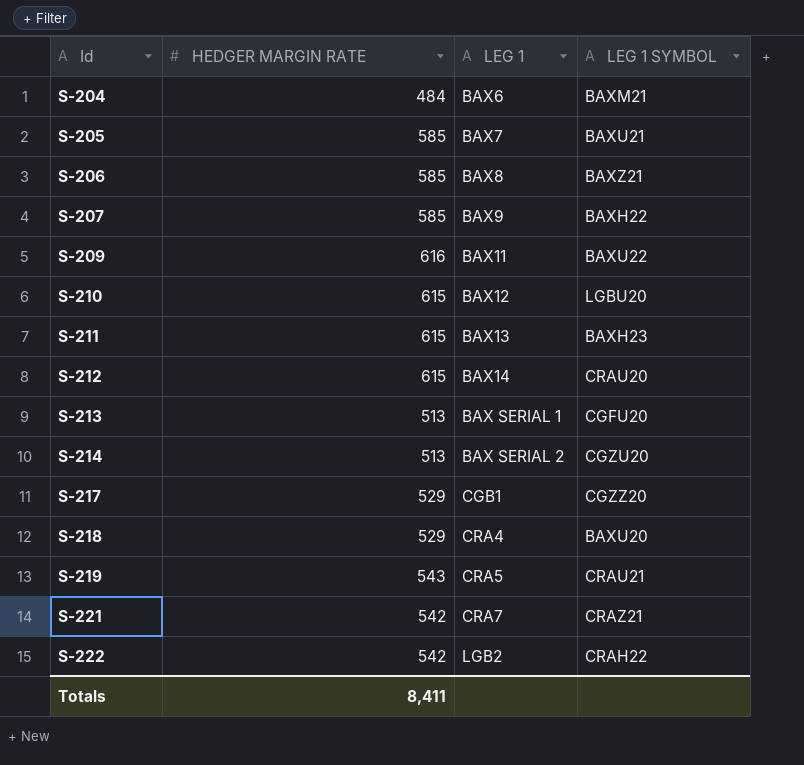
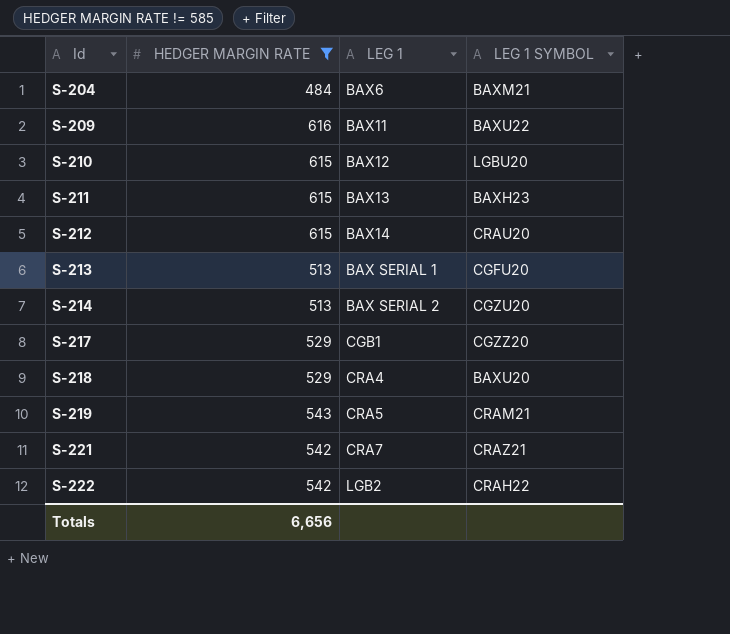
filter: none -> HEDGER MARGIN RATE != 585
S-219 | LEG 1 SYMBOL: CRAU21 -> CRAM21
Totals | HEDGER MARGIN RATE: 8,411 -> 6,656

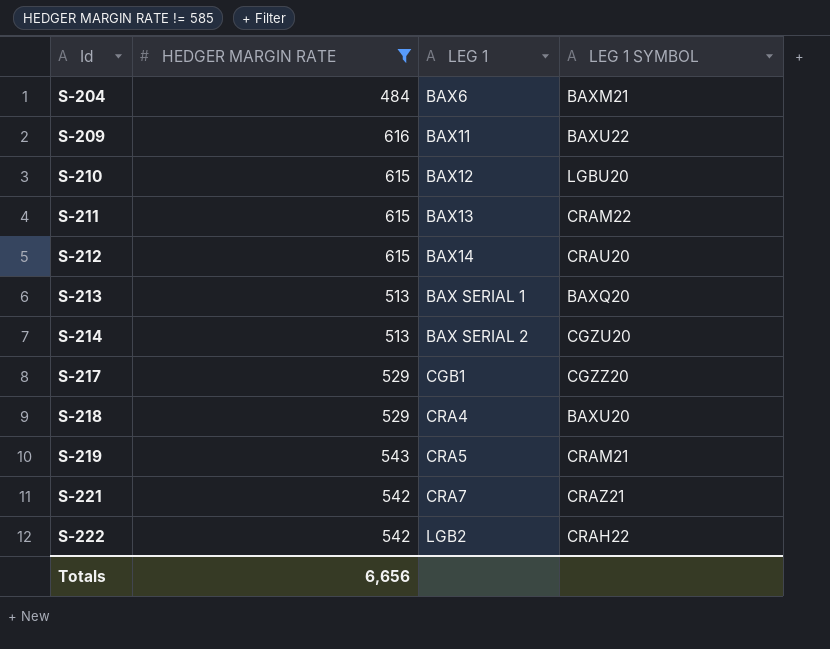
S-211 | LEG 1 SYMBOL: BAXH23 -> CRAM22
S-213 | LEG 1 SYMBOL: CGFU20 -> BAXQ20

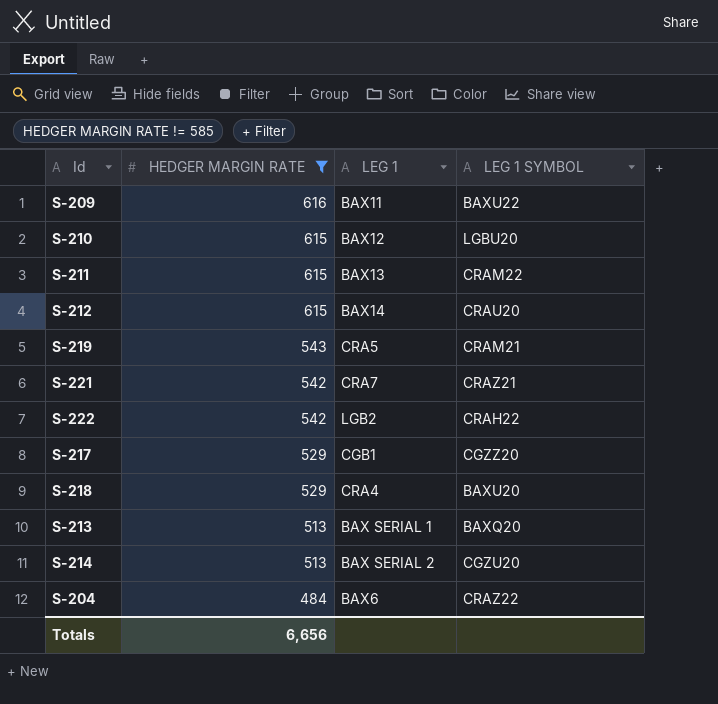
row order: Id ascending -> HEDGER MARGIN RATE descending
S-204 | LEG 1 SYMBOL: BAXM21 -> CRAZ22

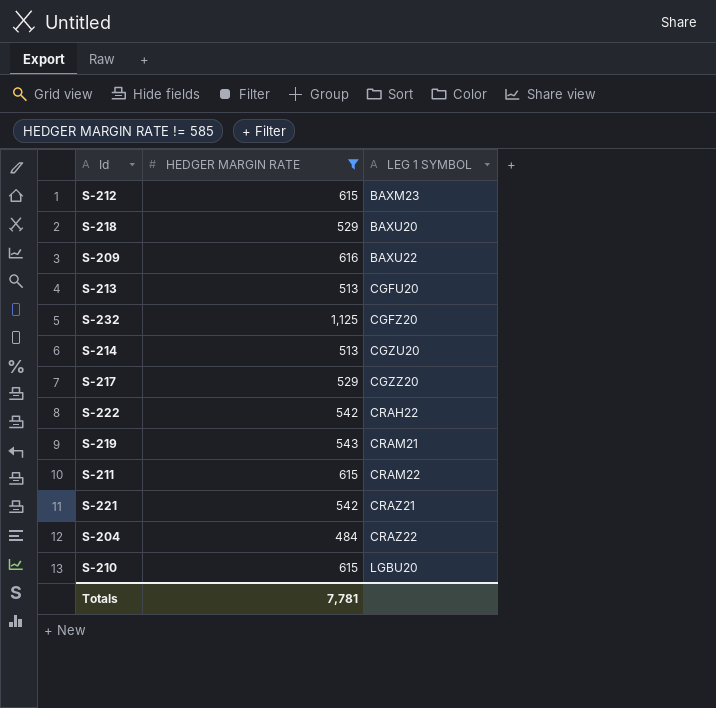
row order: HEDGER MARGIN RATE descending -> LEG 1 SYMBOL ascending
column LEG 1 | position: 3 -> none
S-212 | LEG 1 SYMBOL: CRAU20 -> BAXM23
S-213 | LEG 1 SYMBOL: BAXQ20 -> CGFU20
row S-232: none -> 1,125 | CGFZ20
Totals | HEDGER MARGIN RATE: 6,656 -> 7,781

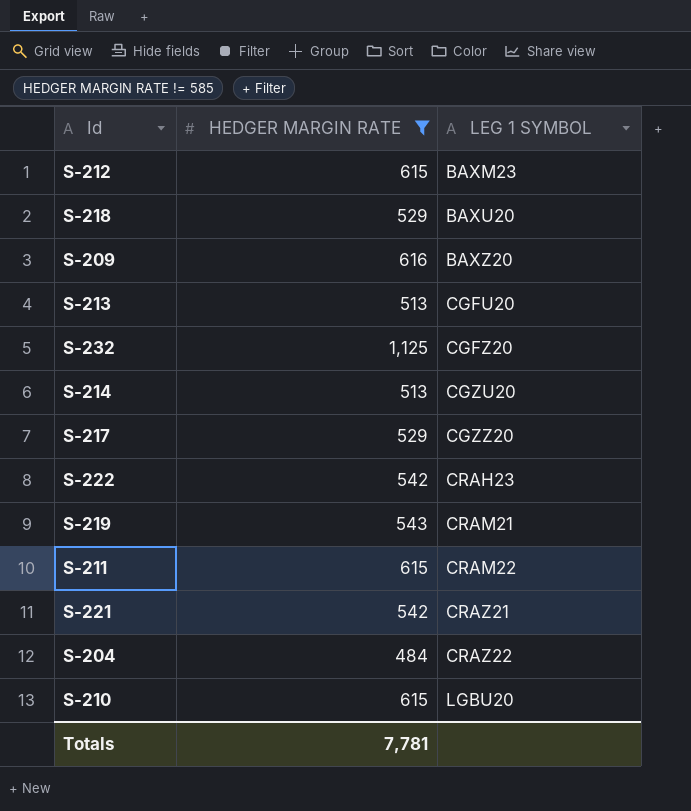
S-209 | LEG 1 SYMBOL: BAXU22 -> BAXZ20
S-222 | LEG 1 SYMBOL: CRAH22 -> CRAH23

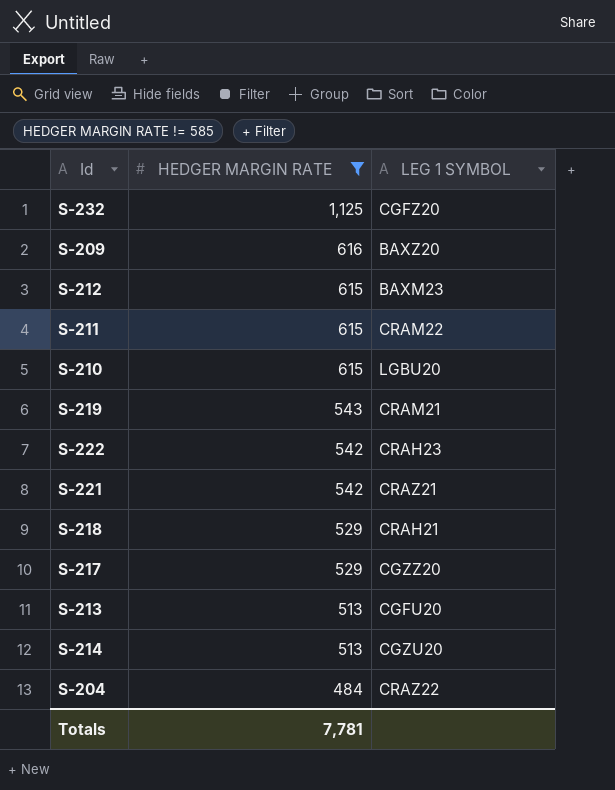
row order: LEG 1 SYMBOL ascending -> HEDGER MARGIN RATE descending
S-218 | LEG 1 SYMBOL: BAXU20 -> CRAH21

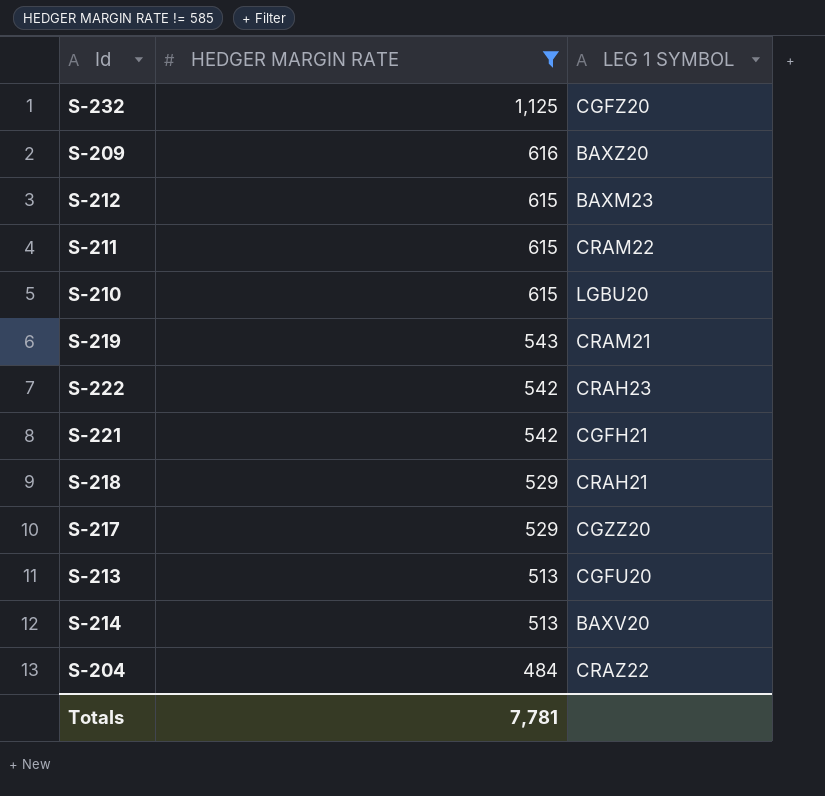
S-221 | LEG 1 SYMBOL: CRAZ21 -> CGFH21
S-214 | LEG 1 SYMBOL: CGZU20 -> BAXV20

